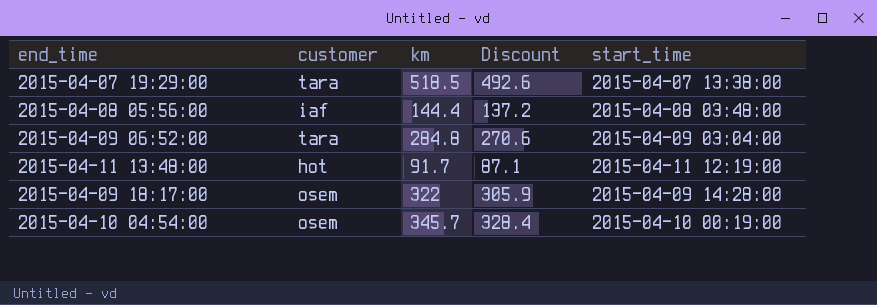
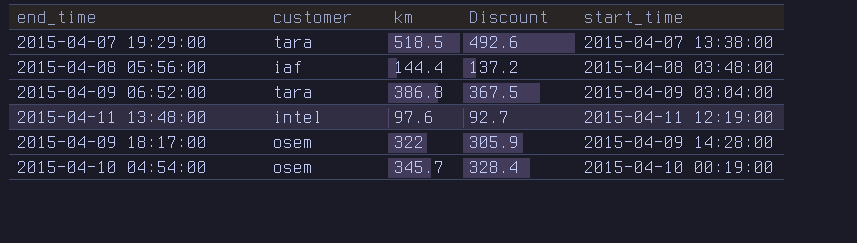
2015-04-09 06:52:00 | km: 284.8 -> 386.8
2015-04-09 06:52:00 | Discount: 270.6 -> 367.5
2015-04-11 13:48:00 | customer: hot -> intel
2015-04-11 13:48:00 | km: 91.7 -> 97.6
2015-04-11 13:48:00 | Discount: 87.1 -> 92.7

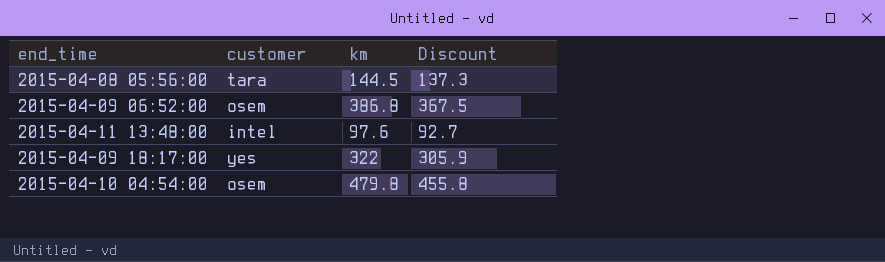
column start_time | position: 5 -> none
row 2015-04-07 19:29:00: tara | 518.5 | 492.6 | 2015-04-07 13:38:00 -> none
2015-04-08 05:56:00 | customer: iaf -> tara
2015-04-08 05:56:00 | km: 144.4 -> 144.5
2015-04-08 05:56:00 | Discount: 137.2 -> 137.3
2015-04-09 06:52:00 | customer: tara -> osem
2015-04-09 18:17:00 | customer: osem -> yes
2015-04-10 04:54:00 | km: 345.7 -> 479.8
2015-04-10 04:54:00 | Discount: 328.4 -> 455.8

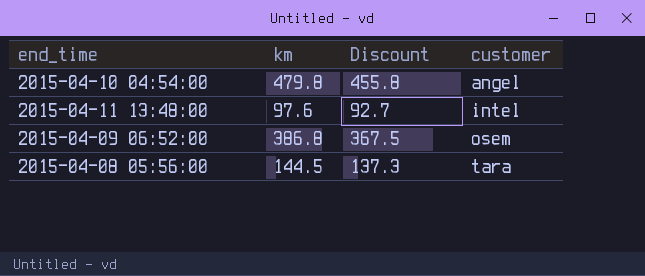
row order: none -> customer ascending
column customer | position: 2 -> 4
row 2015-04-09 18:17:00: yes | 322 | 305.9 -> none
2015-04-10 04:54:00 | customer: osem -> angel

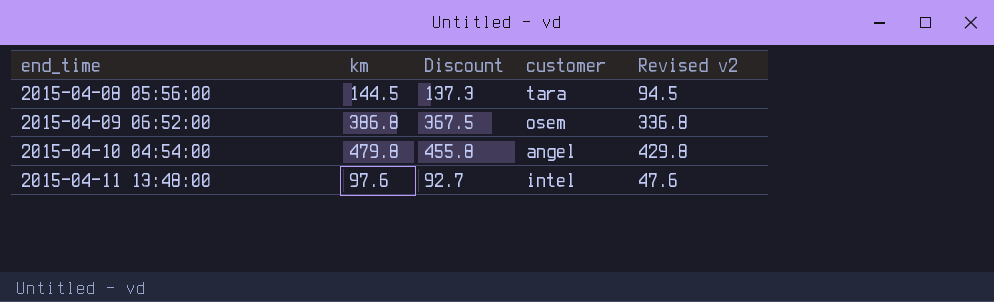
row order: customer ascending -> end_time ascending
column Revised v2 | formula: none -> [km] - 50

